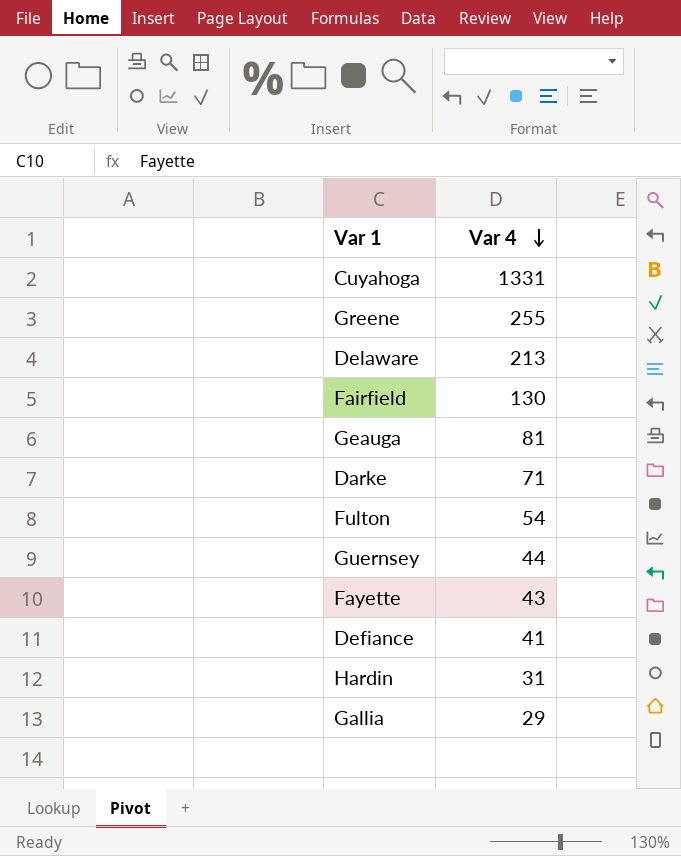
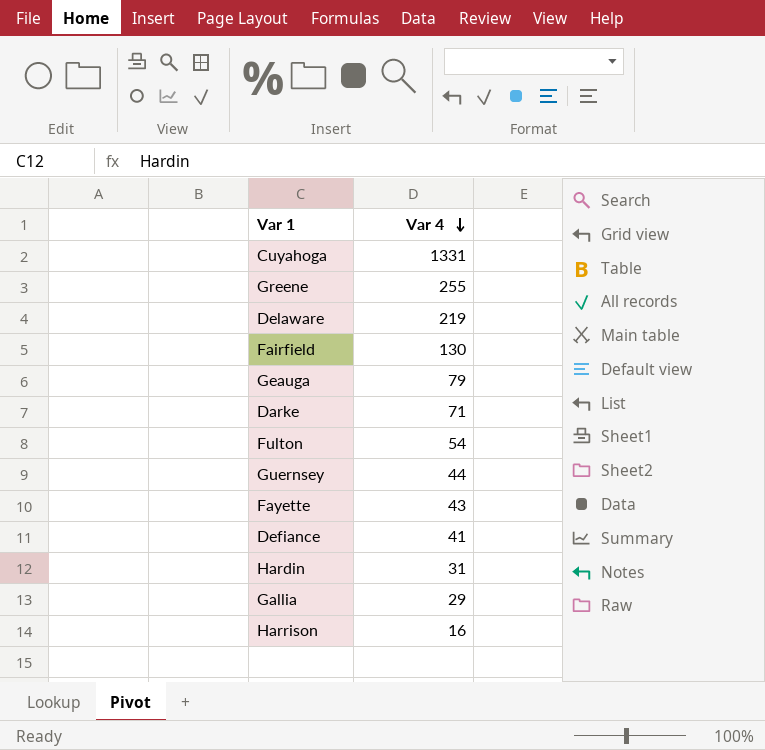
Delaware | Var 4: 213 -> 219
Geauga | Var 4: 81 -> 79
row Harrison: none -> 16

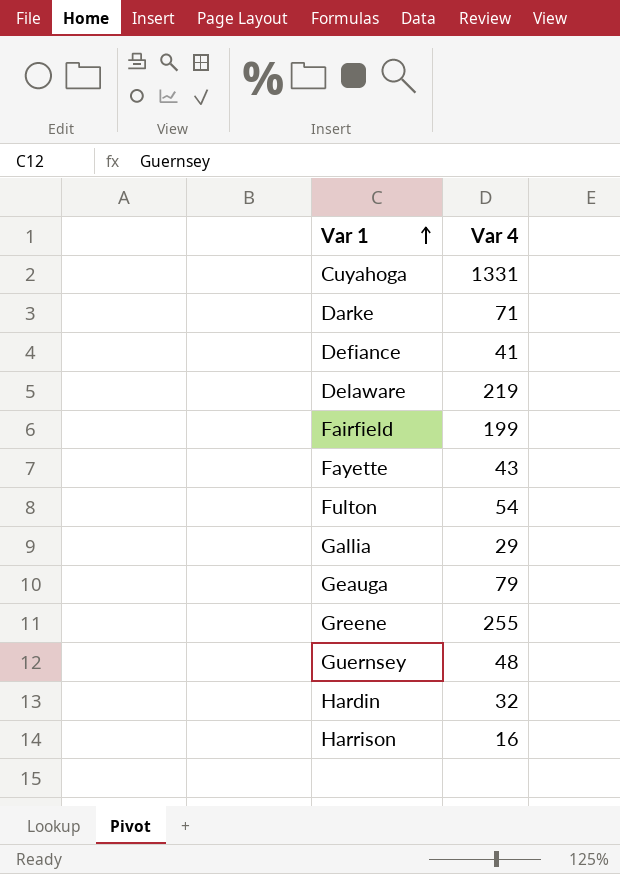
row order: Var 4 descending -> Var 1 ascending
Fairfield | Var 4: 130 -> 199
Guernsey | Var 4: 44 -> 48
Hardin | Var 4: 31 -> 32

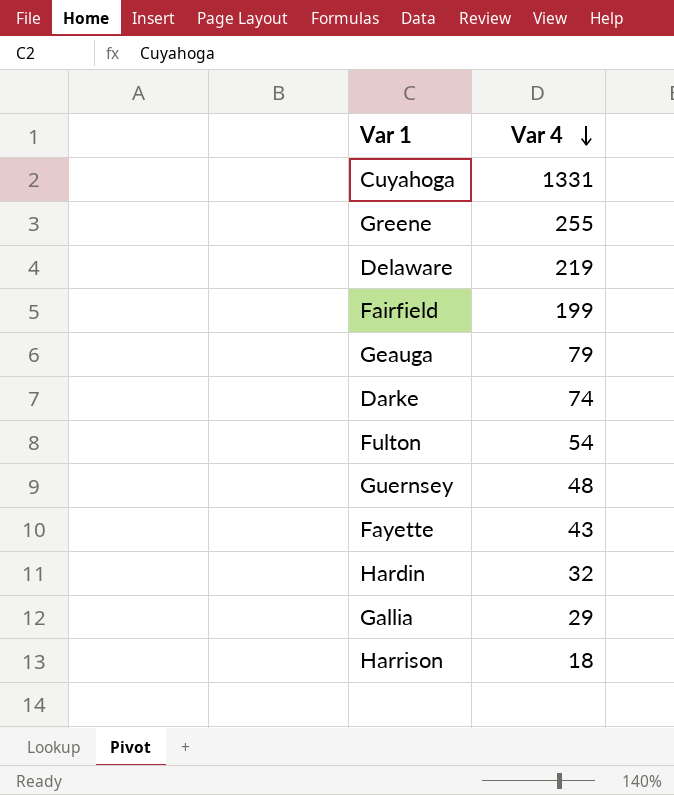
row order: Var 1 ascending -> Var 4 descending
row Defiance: 41 -> none
Darke | Var 4: 71 -> 74
Harrison | Var 4: 16 -> 18

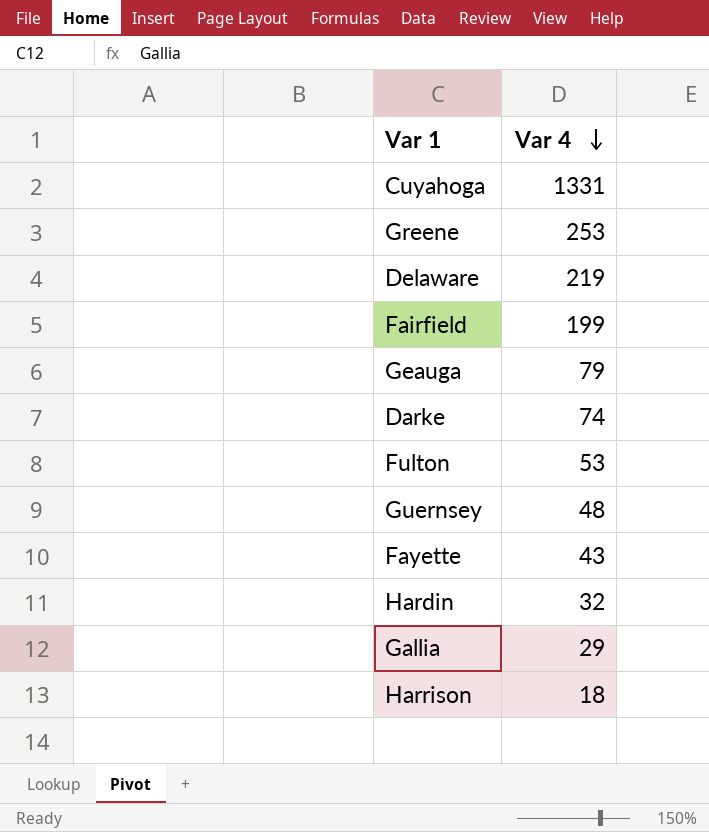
Greene | Var 4: 255 -> 253
Fulton | Var 4: 54 -> 53

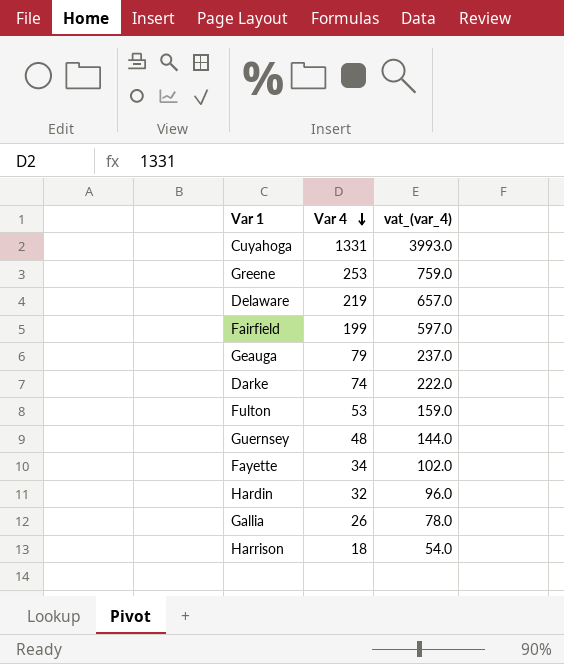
column vat_(var_4) | formula: none -> [Var 4] * 3
Fayette | Var 4: 43 -> 34
Gallia | Var 4: 29 -> 26

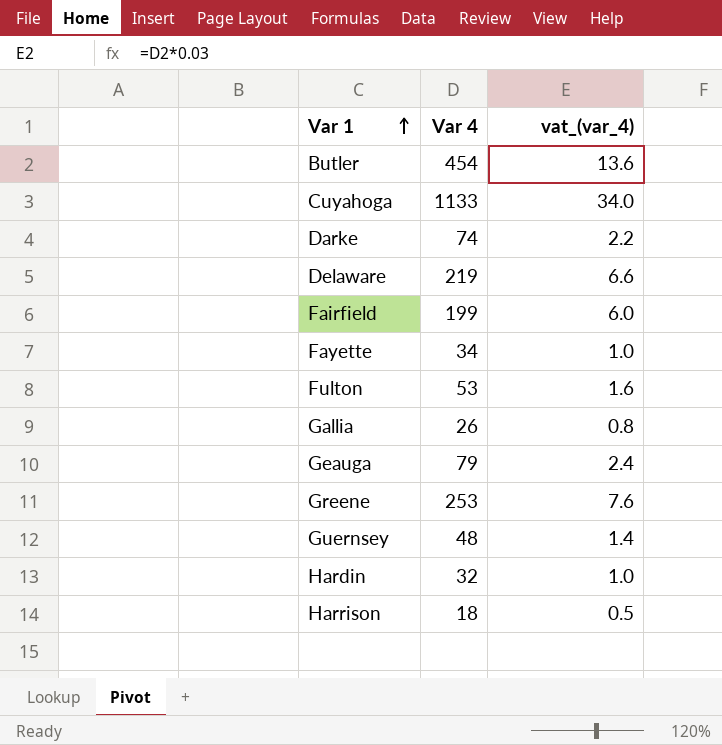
row order: Var 4 descending -> Var 1 ascending
column vat_(var_4) | formula: [Var 4] * 3 -> [Var 4] * 0.03
row Butler: none -> 454 | 13.6
Cuyahoga | Var 4: 1331 -> 1133

